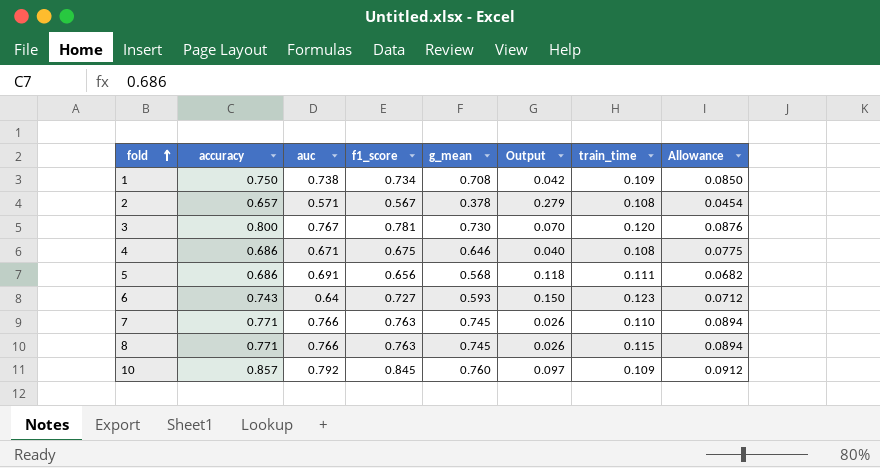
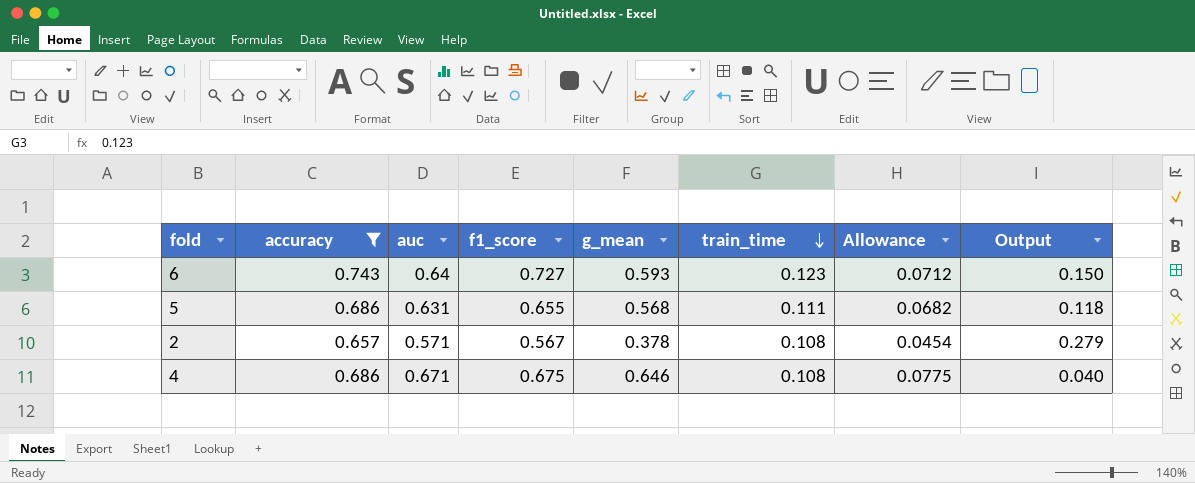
filter: none -> accuracy <= 0.743
row order: fold ascending -> train_time descending
column Output | position: 6 -> 8
5 | auc: 0.691 -> 0.631
5 | f1_score: 0.656 -> 0.655

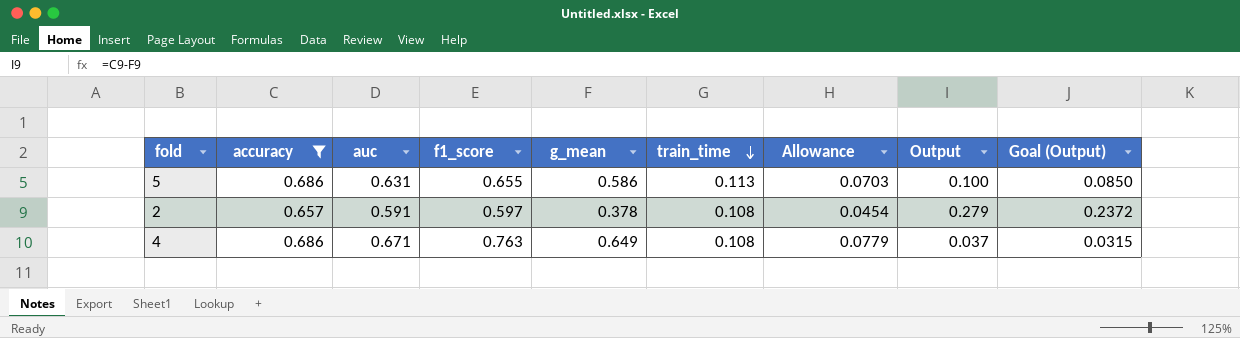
column Goal (Output) | formula: none -> [Output] * 0.85
row 6: 0.743 | 0.64 | 0.727 | 0.593 | 0.123 | 0.0712 | 0.150 -> none
5 | g_mean: 0.568 -> 0.586
5 | train_time: 0.111 -> 0.113
5 | Allowance: 0.0682 -> 0.0703
5 | Output: 0.118 -> 0.100
2 | auc: 0.571 -> 0.591
2 | f1_score: 0.567 -> 0.597
4 | f1_score: 0.675 -> 0.763
4 | g_mean: 0.646 -> 0.649
4 | Allowance: 0.0775 -> 0.0779
4 | Output: 0.040 -> 0.037

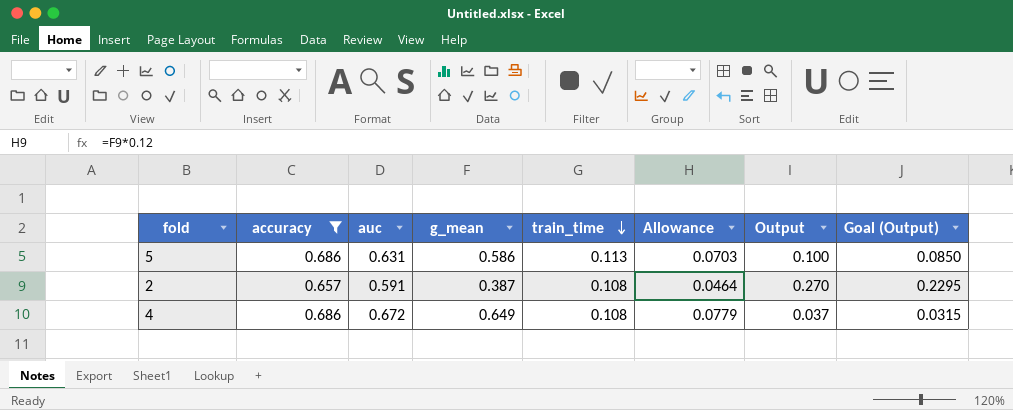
column f1_score | position: 4 -> none
2 | g_mean: 0.378 -> 0.387
2 | Allowance: 0.0454 -> 0.0464
2 | Output: 0.279 -> 0.270
2 | Goal (Output): 0.2372 -> 0.2295
4 | auc: 0.671 -> 0.672

